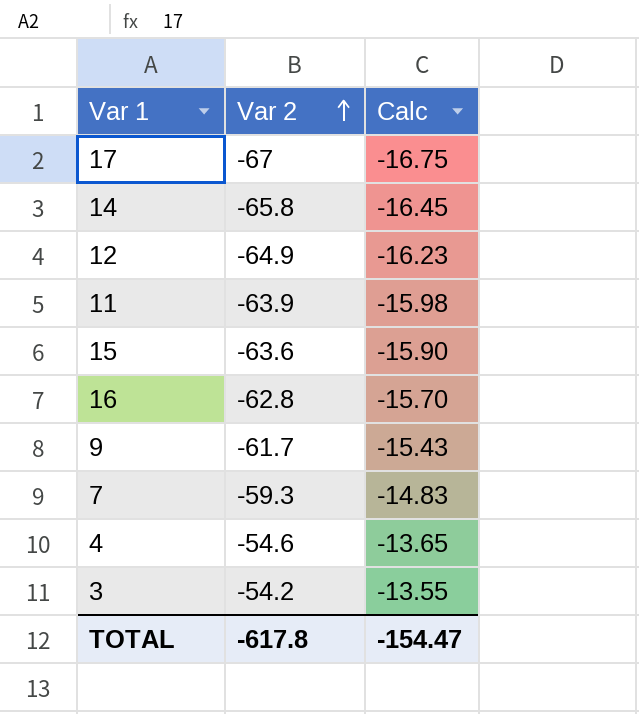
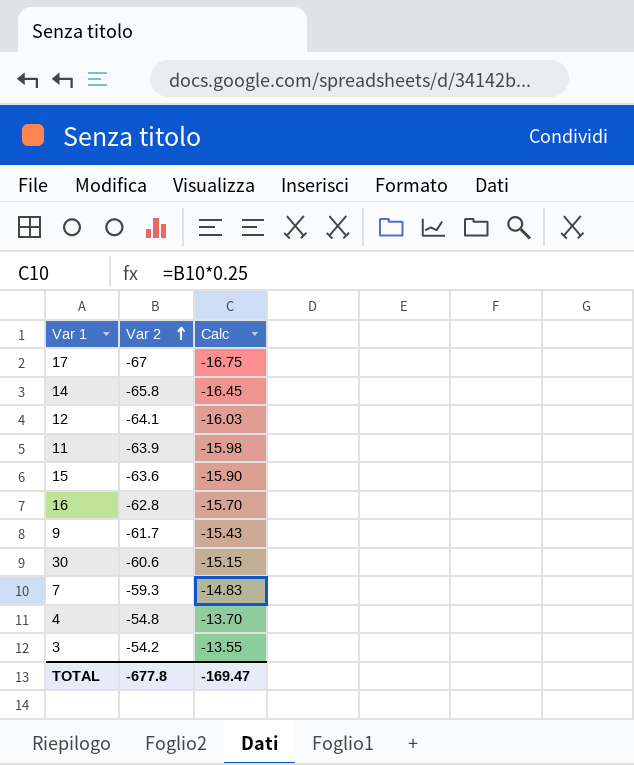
12 | Var 2: -64.9 -> -64.1
12 | Calc: -16.23 -> -16.03
row 30: none -> -60.6 | -15.15
4 | Var 2: -54.6 -> -54.8
4 | Calc: -13.65 -> -13.70
TOTAL | Var 2: -617.8 -> -677.8
TOTAL | Calc: -154.47 -> -169.47

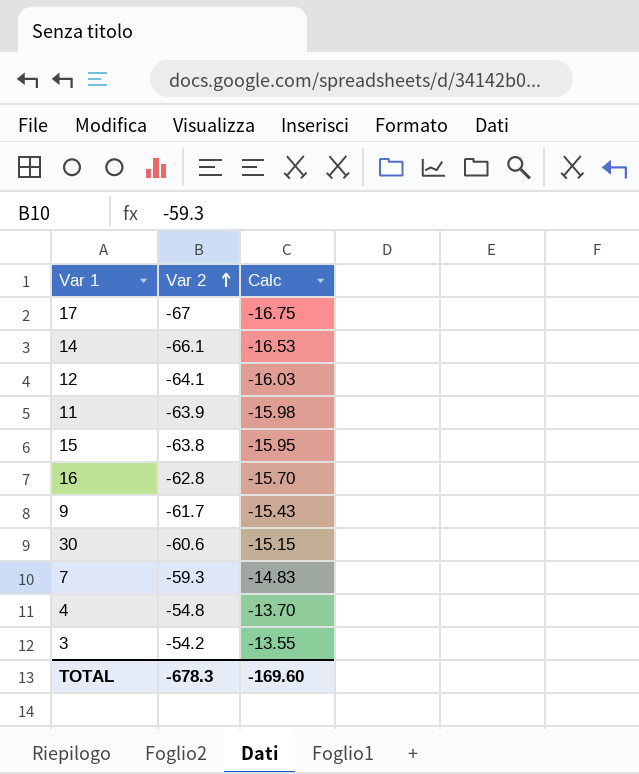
14 | Var 2: -65.8 -> -66.1
14 | Calc: -16.45 -> -16.53
15 | Var 2: -63.6 -> -63.8
15 | Calc: -15.90 -> -15.95
TOTAL | Var 2: -677.8 -> -678.3
TOTAL | Calc: -169.47 -> -169.60

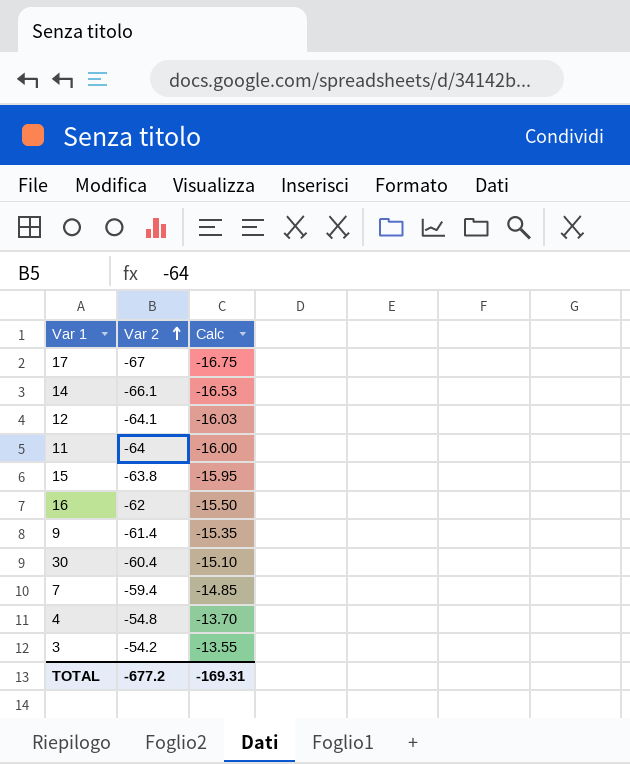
11 | Var 2: -63.9 -> -64
11 | Calc: -15.98 -> -16.00
16 | Var 2: -62.8 -> -62
16 | Calc: -15.70 -> -15.50
9 | Var 2: -61.7 -> -61.4
9 | Calc: -15.43 -> -15.35
30 | Var 2: -60.6 -> -60.4
30 | Calc: -15.15 -> -15.10
7 | Var 2: -59.3 -> -59.4
7 | Calc: -14.83 -> -14.85
TOTAL | Var 2: -678.3 -> -677.2
TOTAL | Calc: -169.60 -> -169.31

